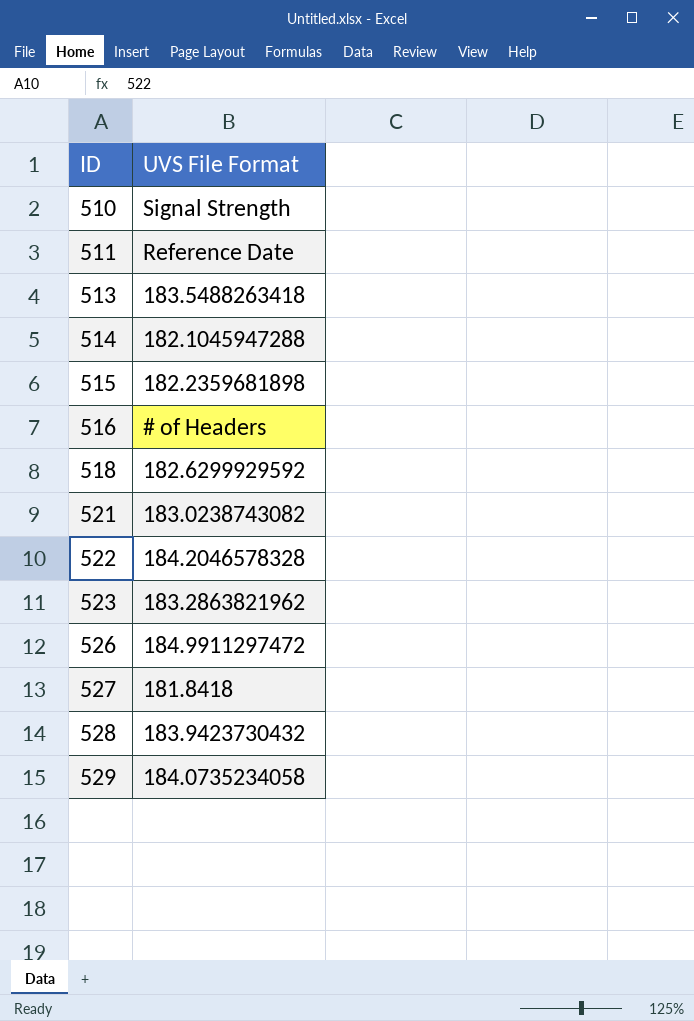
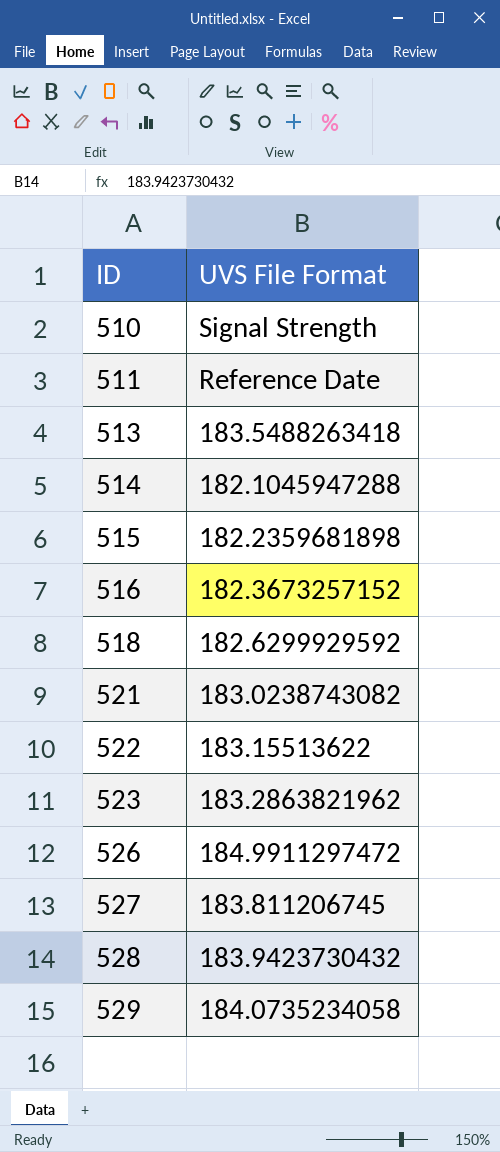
516 | UVS File Format: # of Headers -> 182.3673257152
522 | UVS File Format: 184.2046578328 -> 183.15513622
527 | UVS File Format: 181.8418 -> 183.811206745

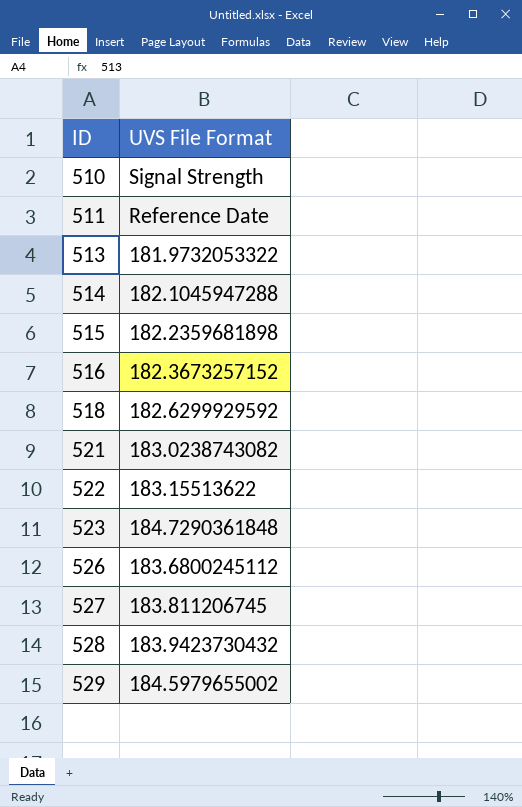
513 | UVS File Format: 183.5488263418 -> 181.9732053322
523 | UVS File Format: 183.2863821962 -> 184.7290361848
526 | UVS File Format: 184.9911297472 -> 183.6800245112
529 | UVS File Format: 184.0735234058 -> 184.5979655002

